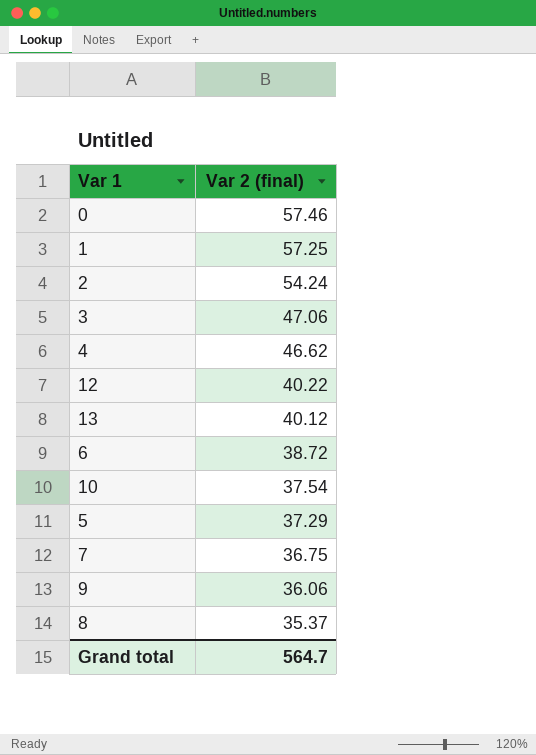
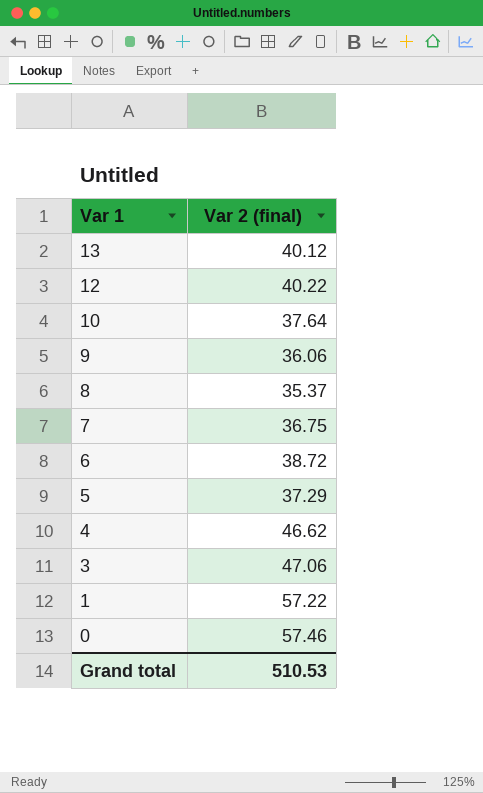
row order: Var 2 (final) descending -> Var 1 descending
row 2: 54.24 -> none
10 | Var 2 (final): 37.54 -> 37.64
1 | Var 2 (final): 57.25 -> 57.22
Grand total | Var 2 (final): 564.7 -> 510.53

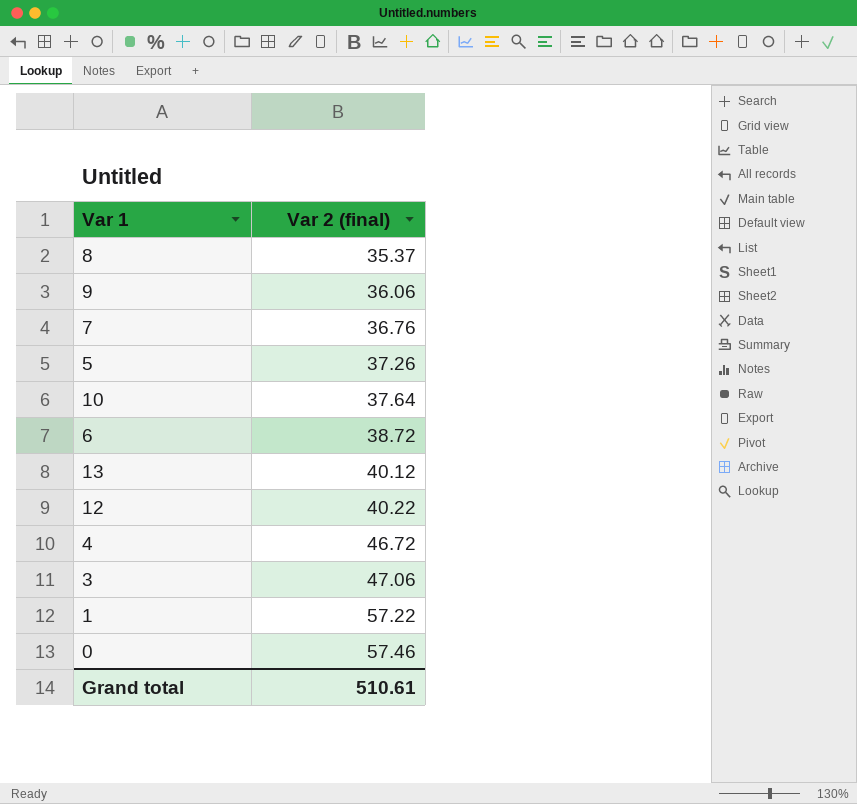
row order: Var 1 descending -> Var 2 (final) ascending
7 | Var 2 (final): 36.75 -> 36.76
5 | Var 2 (final): 37.29 -> 37.26
4 | Var 2 (final): 46.62 -> 46.72
Grand total | Var 2 (final): 510.53 -> 510.61

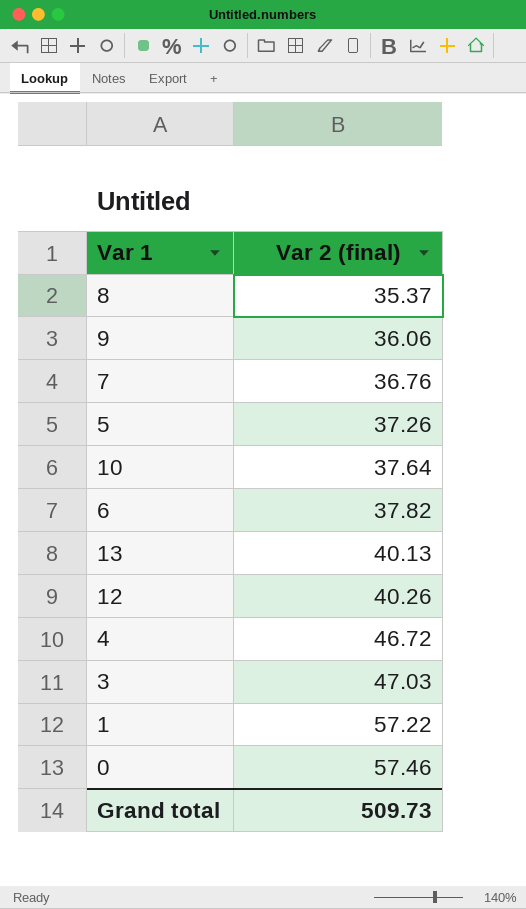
6 | Var 2 (final): 38.72 -> 37.82
13 | Var 2 (final): 40.12 -> 40.13
12 | Var 2 (final): 40.22 -> 40.26
3 | Var 2 (final): 47.06 -> 47.03
Grand total | Var 2 (final): 510.61 -> 509.73

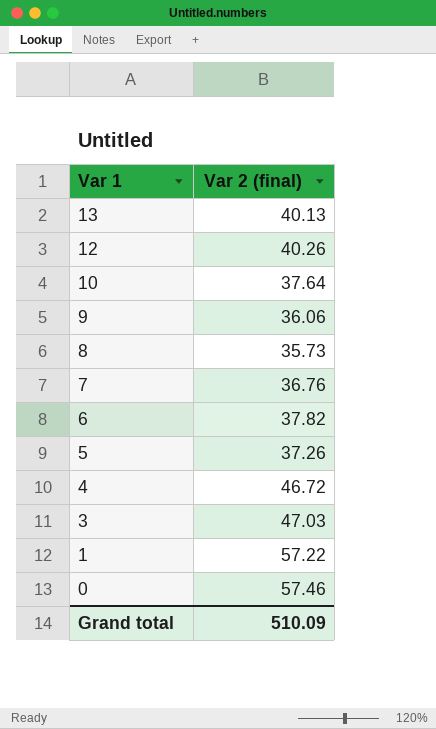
row order: Var 2 (final) ascending -> Var 1 descending
8 | Var 2 (final): 35.37 -> 35.73
Grand total | Var 2 (final): 509.73 -> 510.09

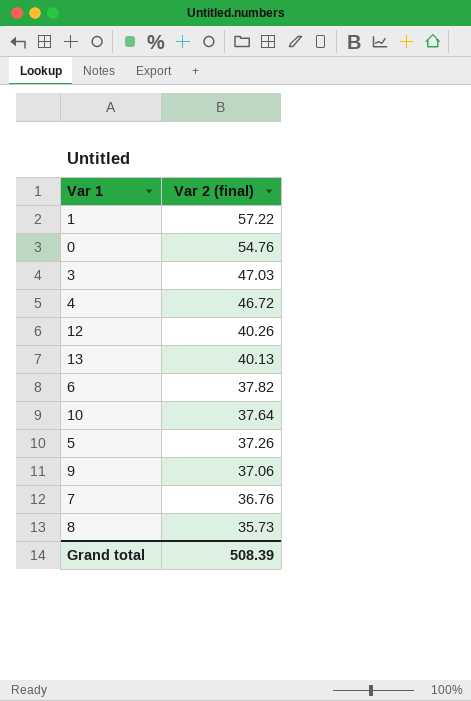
row order: Var 1 descending -> Var 2 (final) descending
0 | Var 2 (final): 57.46 -> 54.76
9 | Var 2 (final): 36.06 -> 37.06
Grand total | Var 2 (final): 510.09 -> 508.39

